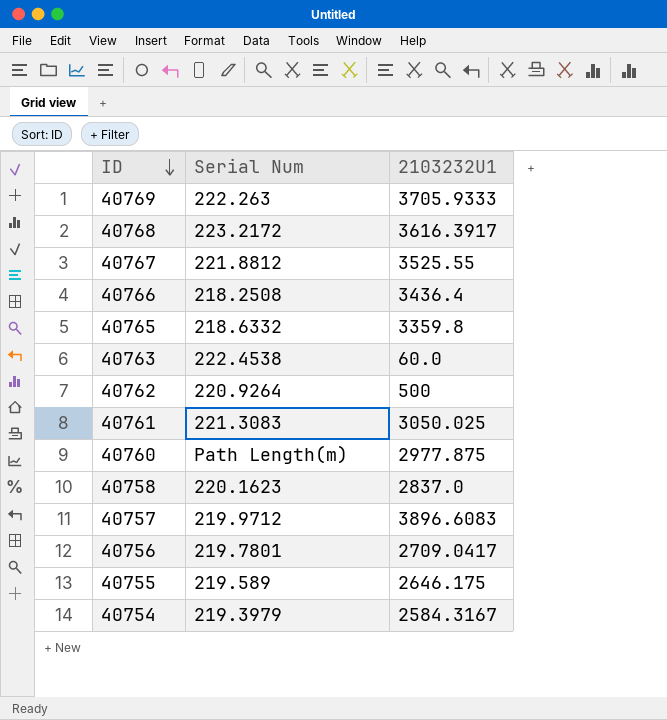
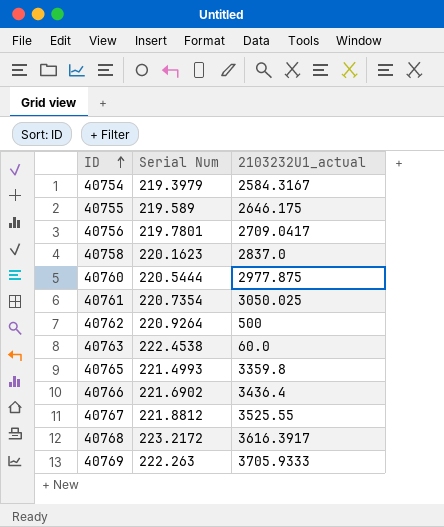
row order: ID descending -> ID ascending
column name: 2103232U1 -> 2103232U1_actual
row 40757: 219.9712 | 3896.6083 -> none
40760 | Serial Num: Path Length(m) -> 220.5444
40761 | Serial Num: 221.3083 -> 220.7354
40765 | Serial Num: 218.6332 -> 221.4993
40766 | Serial Num: 218.2508 -> 221.6902

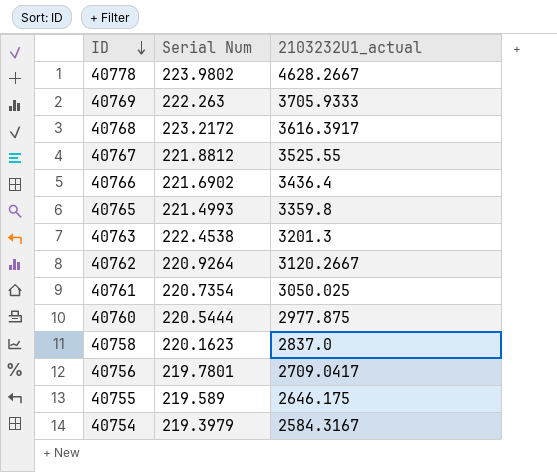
row order: ID ascending -> ID descending
row 40778: none -> 223.9802 | 4628.2667
40763 | 2103232U1_actual: 60.0 -> 3201.3
40762 | 2103232U1_actual: 500 -> 3120.2667

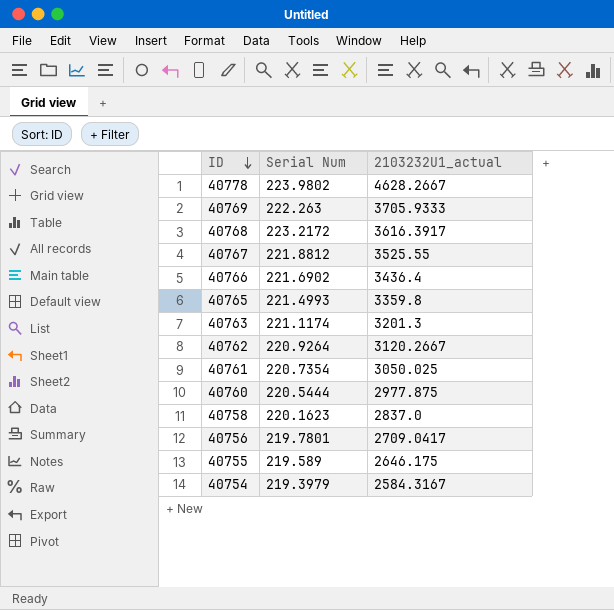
40763 | Serial Num: 222.4538 -> 221.1174

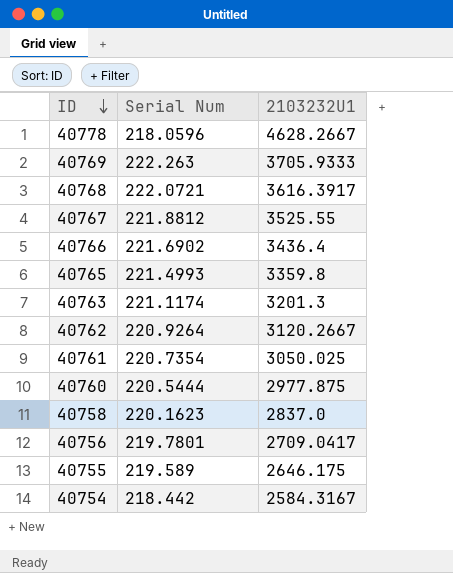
column name: 2103232U1_actual -> 2103232U1
40778 | Serial Num: 223.9802 -> 218.0596
40768 | Serial Num: 223.2172 -> 222.0721
40754 | Serial Num: 219.3979 -> 218.442

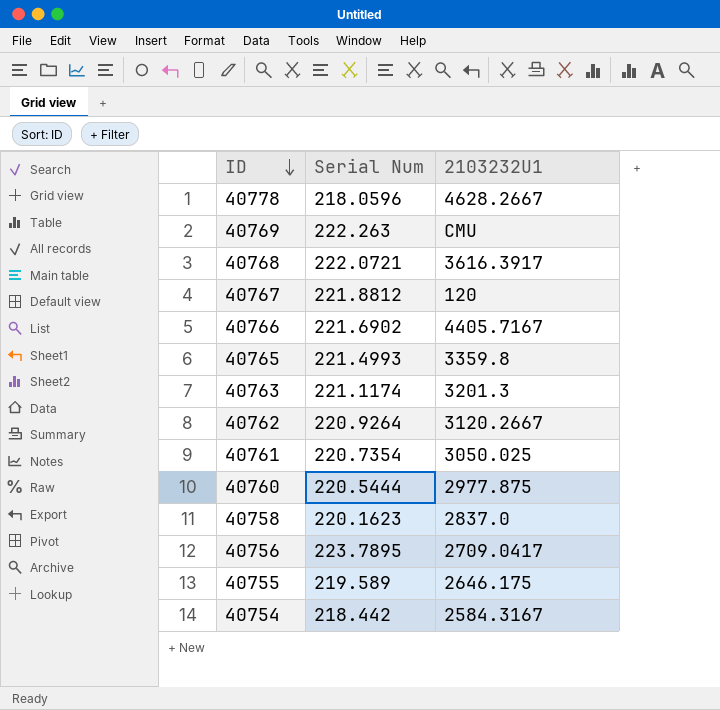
40769 | 2103232U1: 3705.9333 -> CMU
40767 | 2103232U1: 3525.55 -> 120
40766 | 2103232U1: 3436.4 -> 4405.7167
40756 | Serial Num: 219.7801 -> 223.7895

